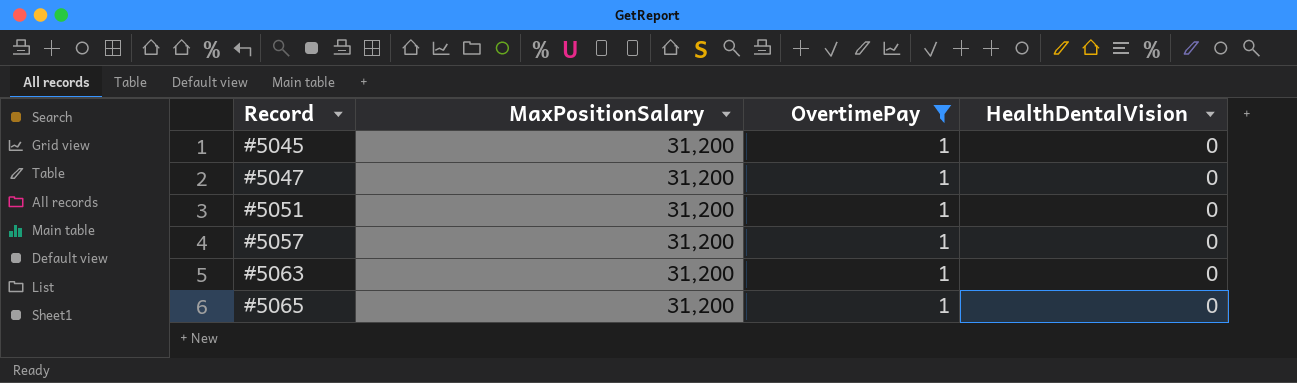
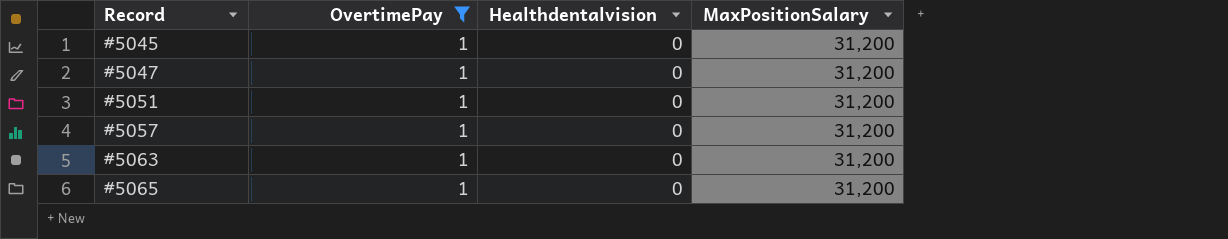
column name: HealthDentalVision -> Healthdentalvision
column MaxPositionSalary | position: 2 -> 4

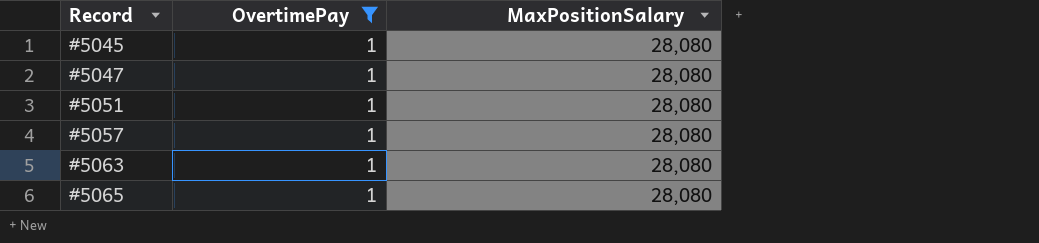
column Healthdentalvision | position: 3 -> none
#5045 | MaxPositionSalary: 31,200 -> 28,080
#5047 | MaxPositionSalary: 31,200 -> 28,080
#5051 | MaxPositionSalary: 31,200 -> 28,080
#5057 | MaxPositionSalary: 31,200 -> 28,080
#5063 | MaxPositionSalary: 31,200 -> 28,080
#5065 | MaxPositionSalary: 31,200 -> 28,080

